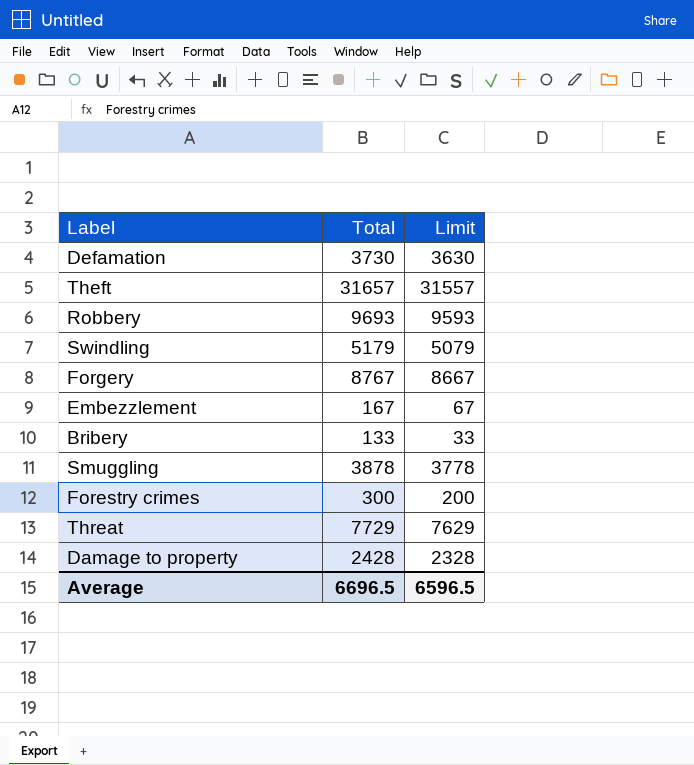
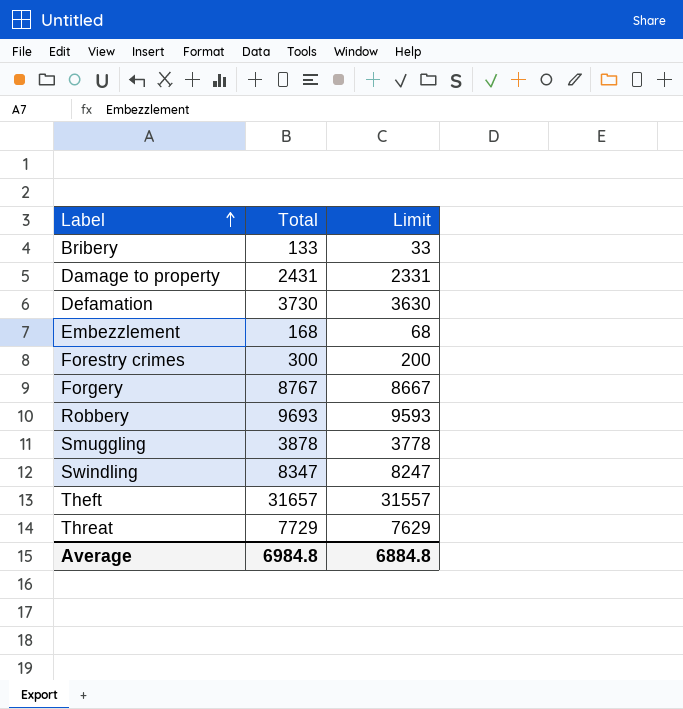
row order: none -> Label ascending
Damage to property | Total: 2428 -> 2431
Damage to property | Limit: 2328 -> 2331
Embezzlement | Total: 167 -> 168
Embezzlement | Limit: 67 -> 68
Swindling | Total: 5179 -> 8347
Swindling | Limit: 5079 -> 8247
Average | Total: 6696.5 -> 6984.8
Average | Limit: 6596.5 -> 6884.8

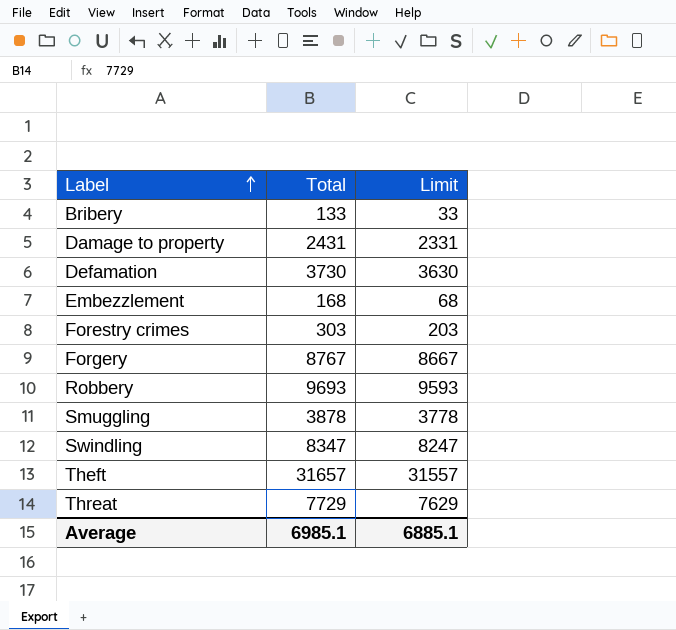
Forestry crimes | Total: 300 -> 303
Forestry crimes | Limit: 200 -> 203
Average | Total: 6984.8 -> 6985.1
Average | Limit: 6884.8 -> 6885.1

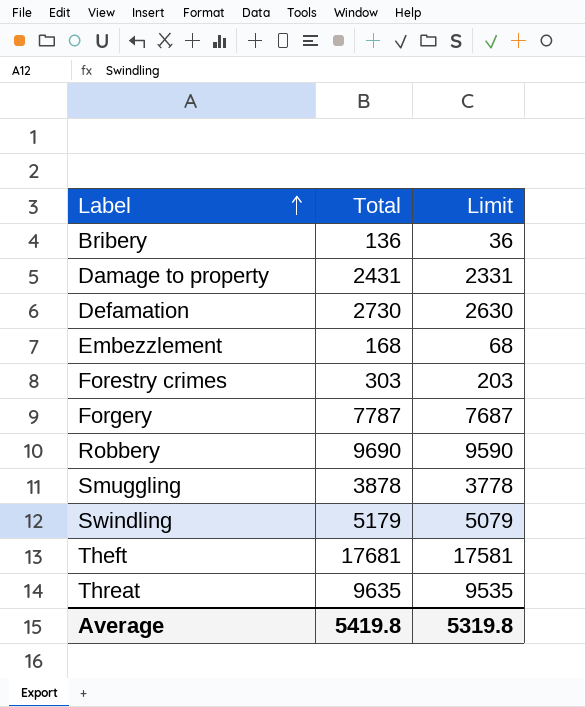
Bribery | Total: 133 -> 136
Bribery | Limit: 33 -> 36
Defamation | Total: 3730 -> 2730
Defamation | Limit: 3630 -> 2630
Forgery | Total: 8767 -> 7787
Forgery | Limit: 8667 -> 7687
Robbery | Total: 9693 -> 9690
Robbery | Limit: 9593 -> 9590
Swindling | Total: 8347 -> 5179
Swindling | Limit: 8247 -> 5079
Theft | Total: 31657 -> 17681
Theft | Limit: 31557 -> 17581
Threat | Total: 7729 -> 9635
Threat | Limit: 7629 -> 9535
Average | Total: 6985.1 -> 5419.8
Average | Limit: 6885.1 -> 5319.8

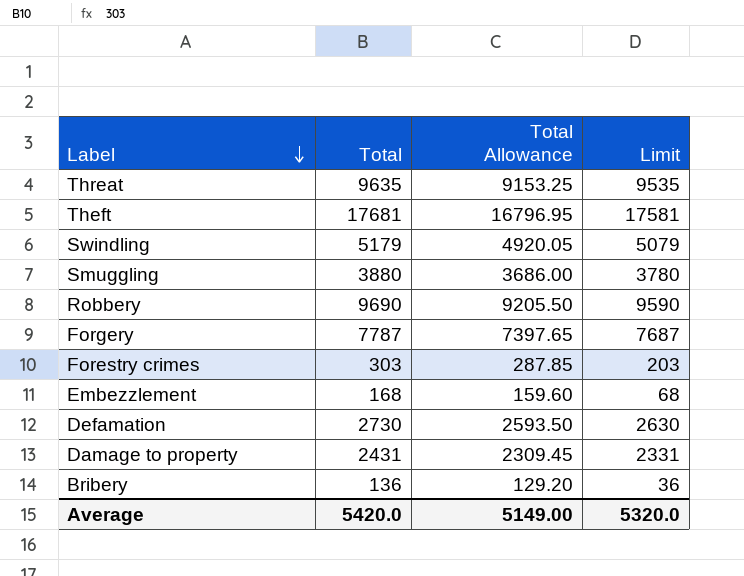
row order: Label ascending -> Label descending
column Total Allowance | formula: none -> [Total] * 0.95
Smuggling | Total: 3878 -> 3880
Smuggling | Limit: 3778 -> 3780
Average | Total: 5419.8 -> 5420.0
Average | Limit: 5319.8 -> 5320.0

